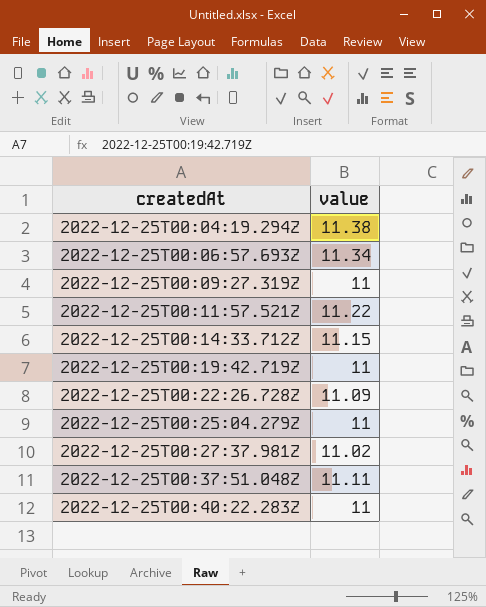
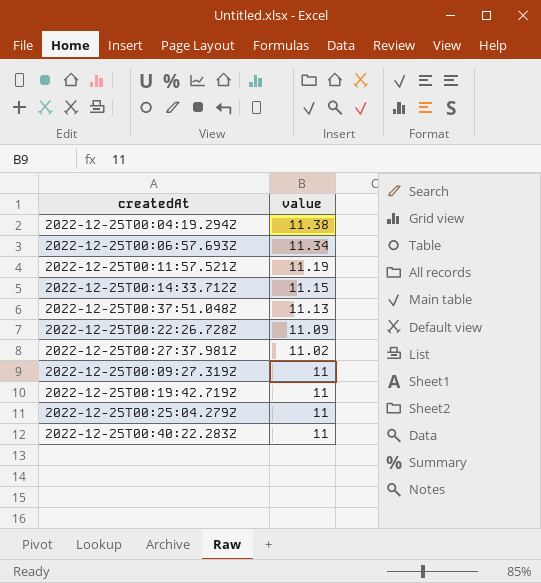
row order: createdAt ascending -> value descending
2022-12-25T00:11:57.521Z | value: 11.22 -> 11.19
2022-12-25T00:37:51.048Z | value: 11.11 -> 11.13

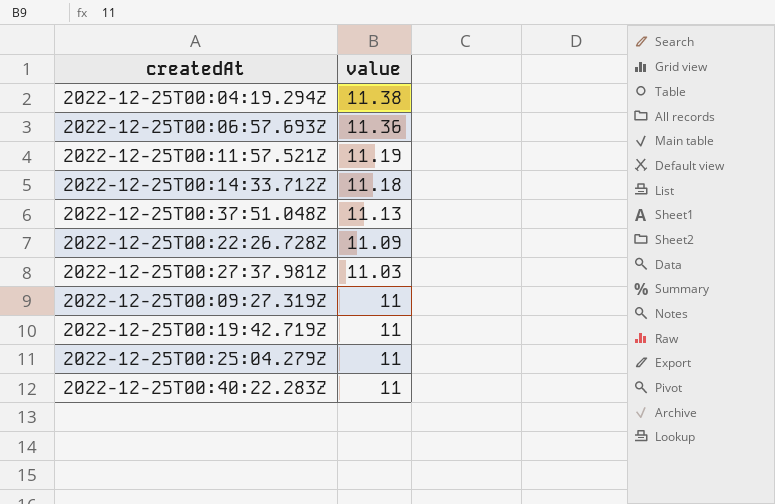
2022-12-25T00:06:57.693Z | value: 11.34 -> 11.36
2022-12-25T00:14:33.712Z | value: 11.15 -> 11.18
2022-12-25T00:27:37.981Z | value: 11.02 -> 11.03

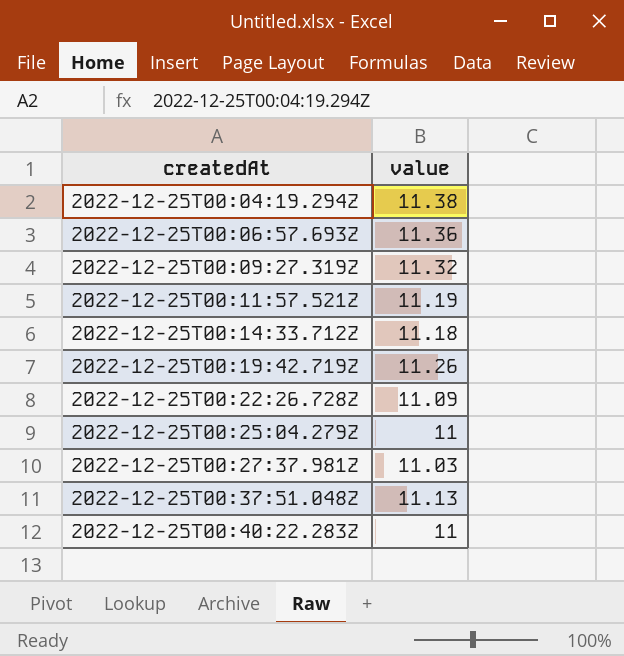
row order: value descending -> createdAt ascending
2022-12-25T00:09:27.319Z | value: 11 -> 11.32
2022-12-25T00:19:42.719Z | value: 11 -> 11.26

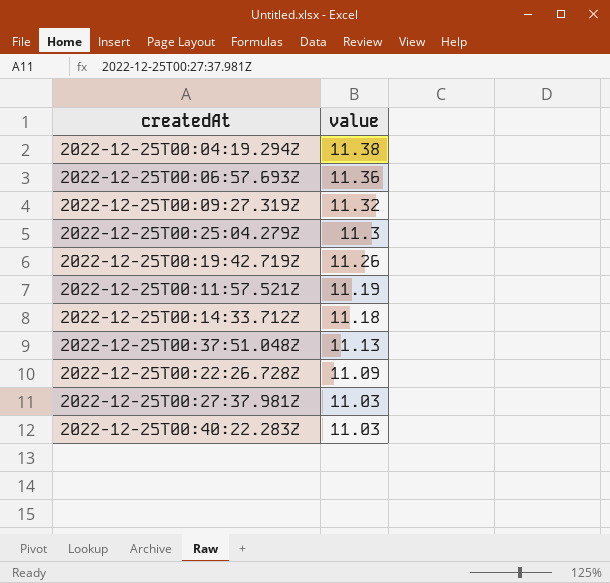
row order: createdAt ascending -> value descending
2022-12-25T00:25:04.279Z | value: 11 -> 11.3
2022-12-25T00:40:22.283Z | value: 11 -> 11.03

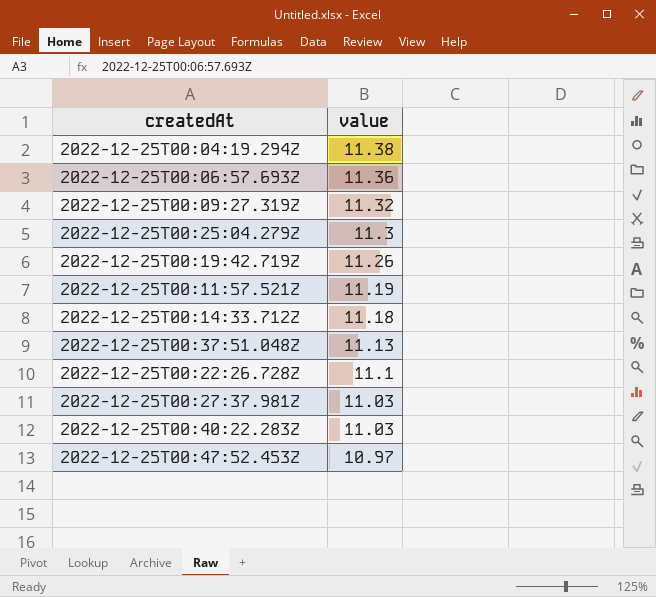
2022-12-25T00:22:26.728Z | value: 11.09 -> 11.1
row 2022-12-25T00:47:52.453Z: none -> 10.97

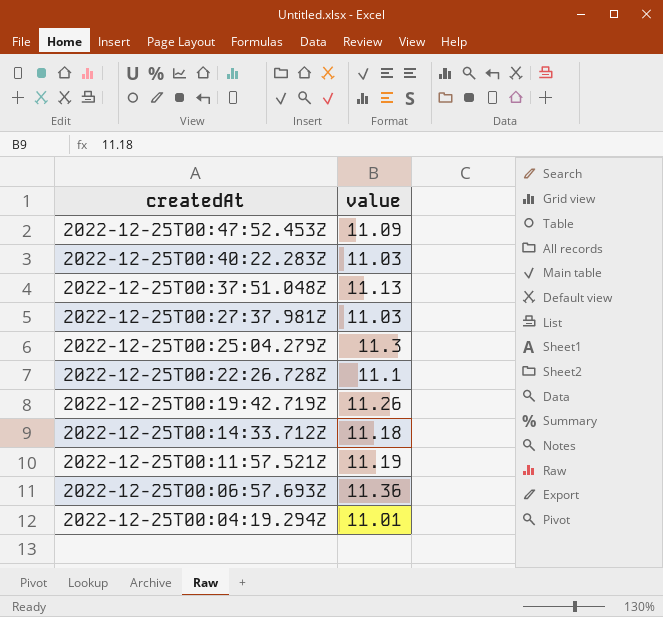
row order: value descending -> createdAt descending
row 2022-12-25T00:09:27.319Z: 11.32 -> none
2022-12-25T00:47:52.453Z | value: 10.97 -> 11.09
2022-12-25T00:04:19.294Z | value: 11.38 -> 11.01

